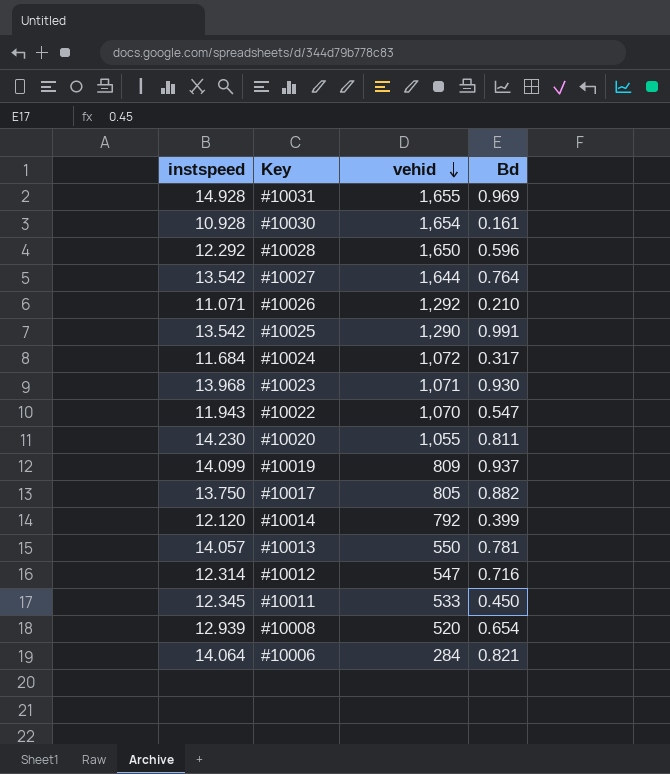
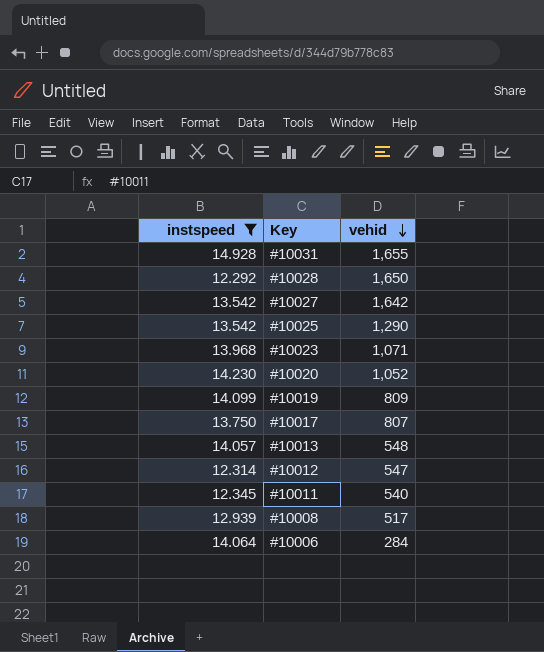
filter: none -> instspeed >= 12.292
column Bd | position: 4 -> none
#10027 | vehid: 1,644 -> 1,642
#10020 | vehid: 1,055 -> 1,052
#10017 | vehid: 805 -> 807
#10013 | vehid: 550 -> 548
#10011 | vehid: 533 -> 540
#10008 | vehid: 520 -> 517

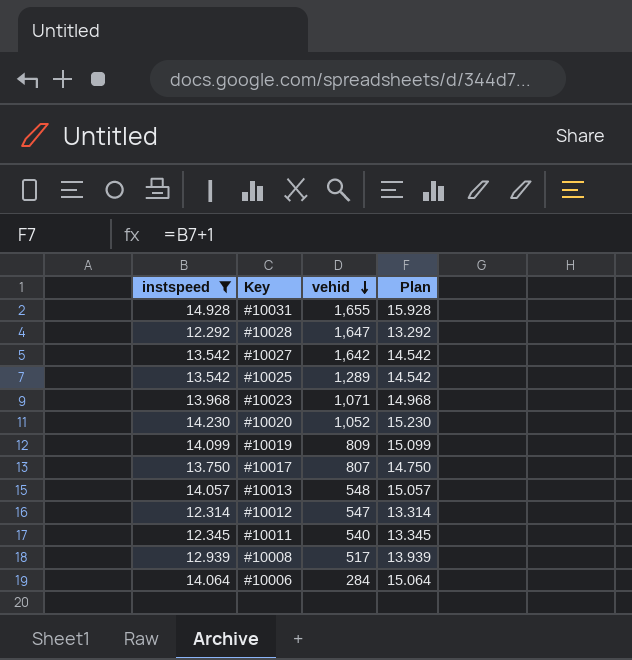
column Plan | formula: none -> [instspeed] + 1
#10028 | vehid: 1,650 -> 1,647
#10025 | vehid: 1,290 -> 1,289

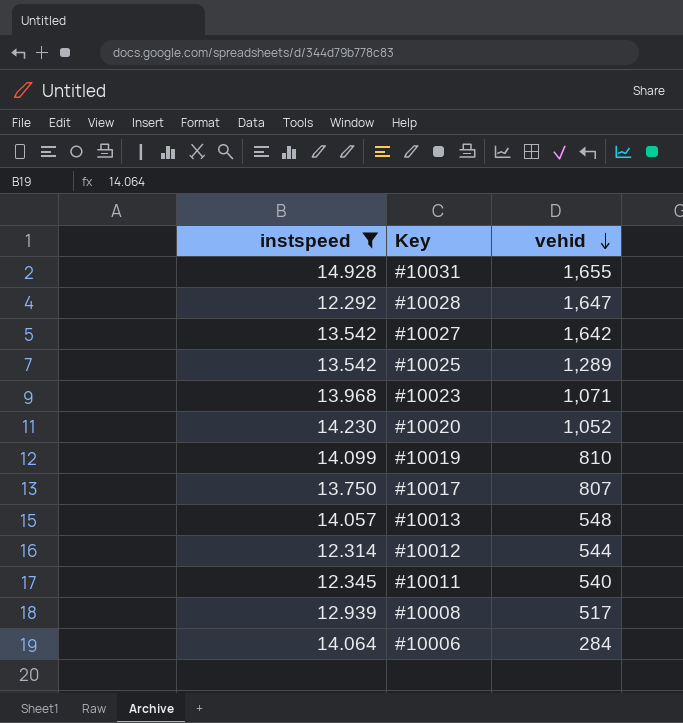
column Plan | formula: [instspeed] + 1 -> none
#10019 | vehid: 809 -> 810
#10012 | vehid: 547 -> 544

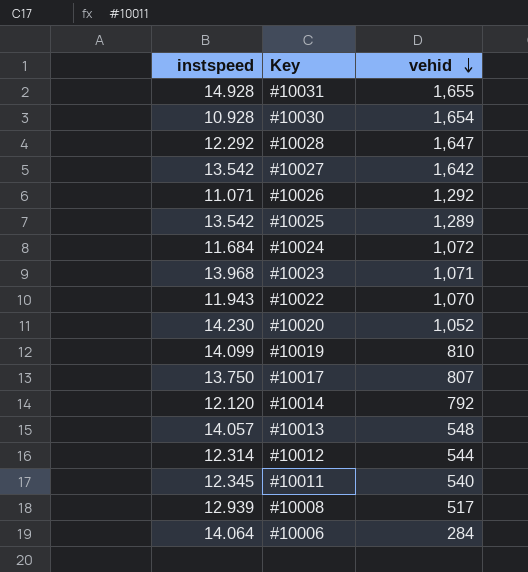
filter: instspeed >= 12.292 -> none

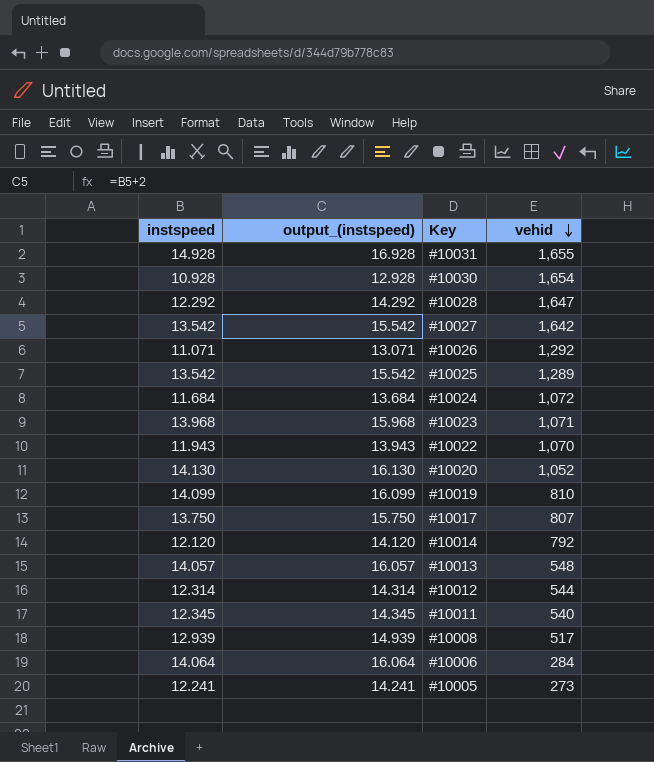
column output_(instspeed) | formula: none -> [instspeed] + 2
#10020 | instspeed: 14.230 -> 14.130
row #10005: none -> 12.241 | 14.241 | 273

